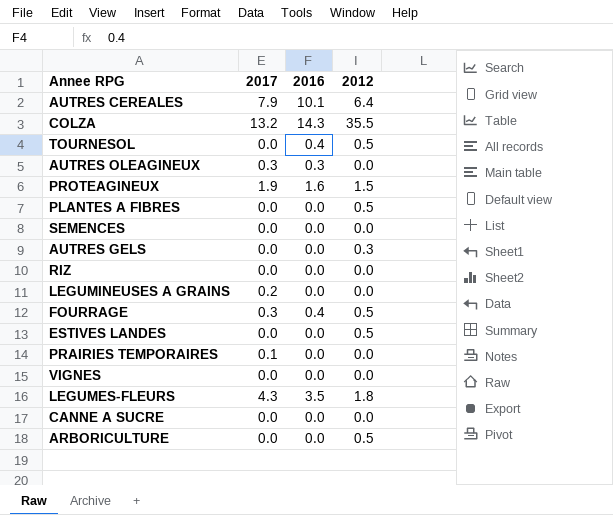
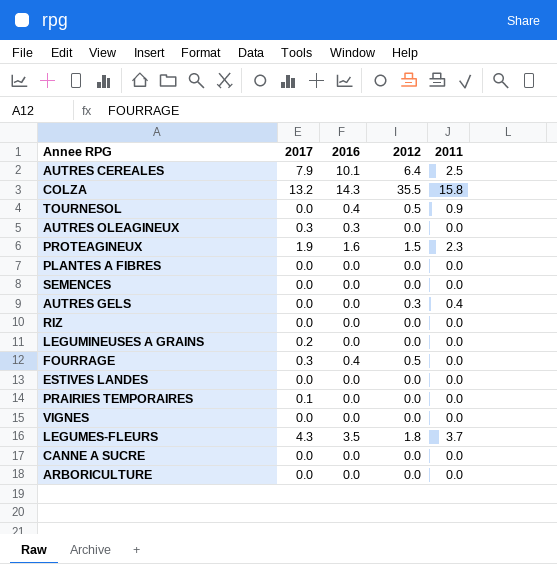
column 2011 | position: none -> 5
PLANTES A FIBRES | 2012: 0.5 -> 0.0
ESTIVES LANDES | 2012: 0.5 -> 0.0
ARBORICULTURE | 2012: 0.5 -> 0.0

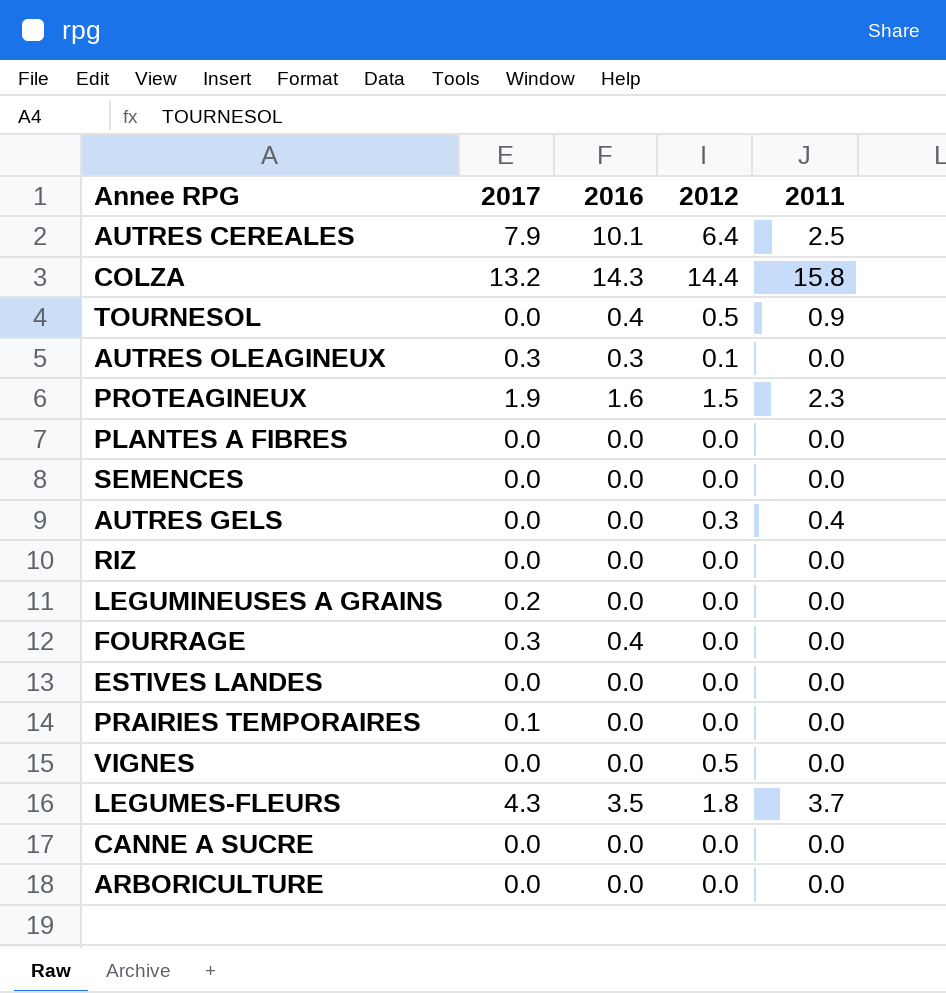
COLZA | 2012: 35.5 -> 14.4
AUTRES OLEAGINEUX | 2012: 0.0 -> 0.1
FOURRAGE | 2012: 0.5 -> 0.0
VIGNES | 2012: 0.0 -> 0.5

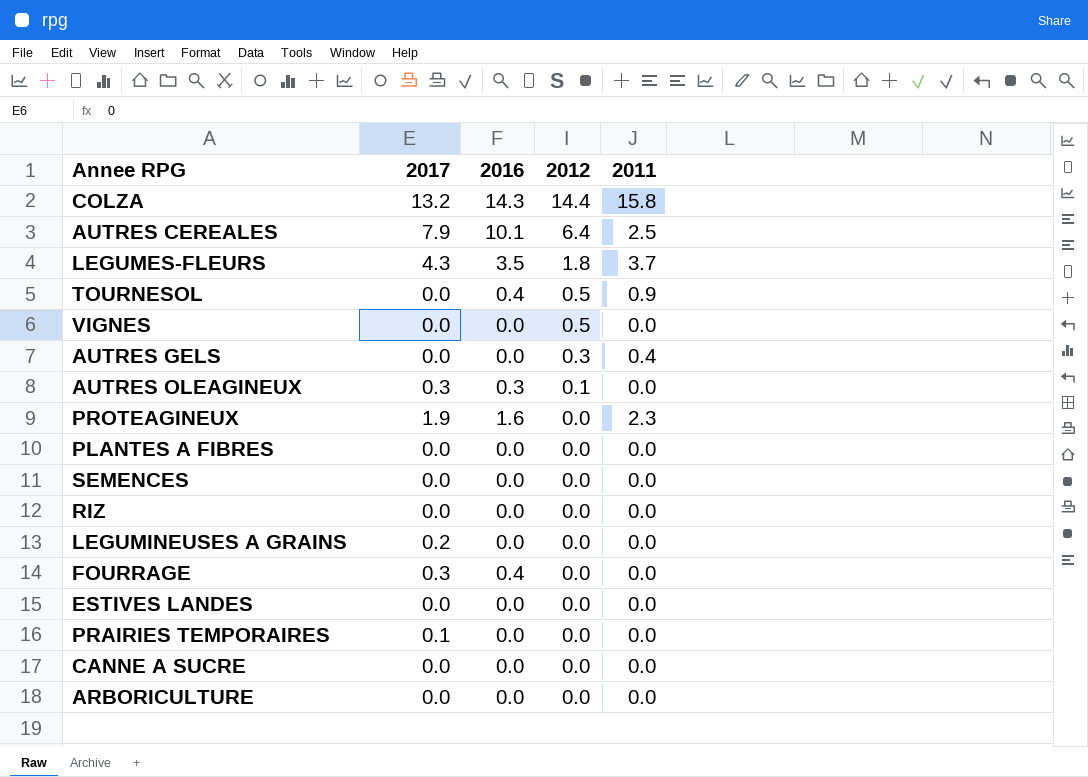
row order: none -> 2012 descending
PROTEAGINEUX | 2012: 1.5 -> 0.0

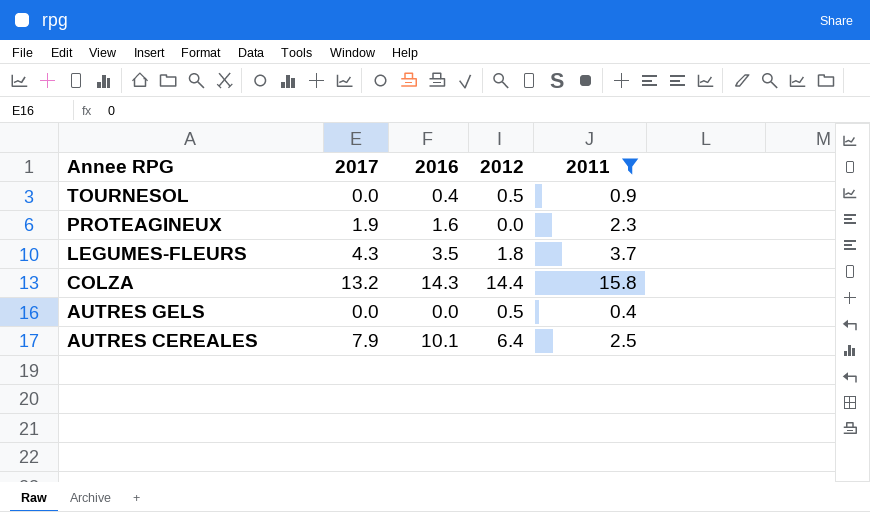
filter: none -> 2011 != 0.0
row order: 2012 descending -> Annee RPG descending
AUTRES GELS | 2012: 0.3 -> 0.5

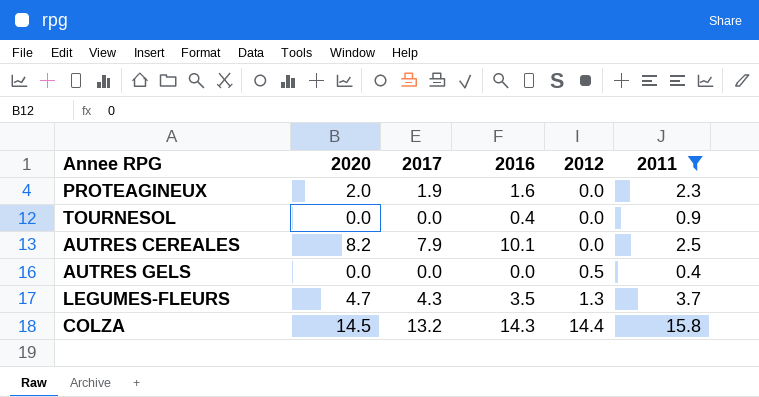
row order: Annee RPG descending -> 2012 ascending
column 2020 | position: none -> 2
TOURNESOL | 2012: 0.5 -> 0.0
AUTRES CEREALES | 2012: 6.4 -> 0.0
LEGUMES-FLEURS | 2012: 1.8 -> 1.3

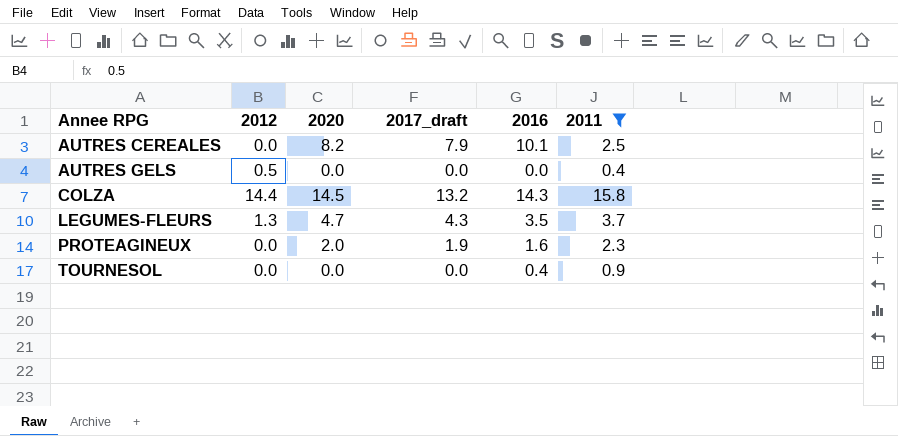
row order: 2012 ascending -> Annee RPG ascending
column 2012 | position: 5 -> 2
column name: 2017 -> 2017_draft

